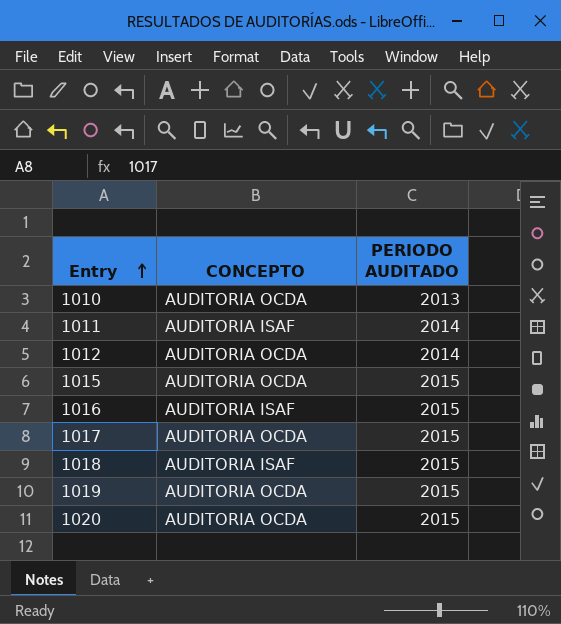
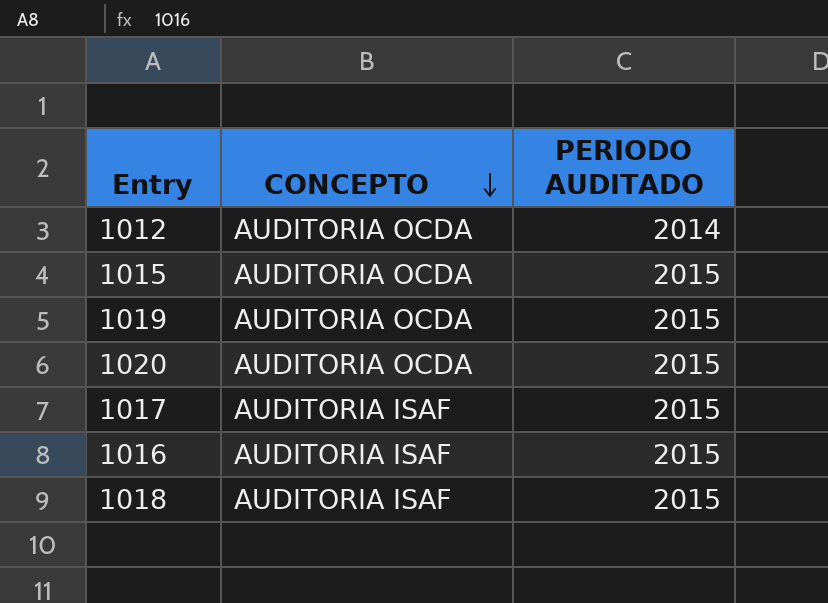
row order: Entry ascending -> CONCEPTO descending
row 1010: AUDITORIA OCDA | 2013 -> none
row 1011: AUDITORIA ISAF | 2014 -> none
1017 | CONCEPTO: AUDITORIA OCDA -> AUDITORIA ISAF

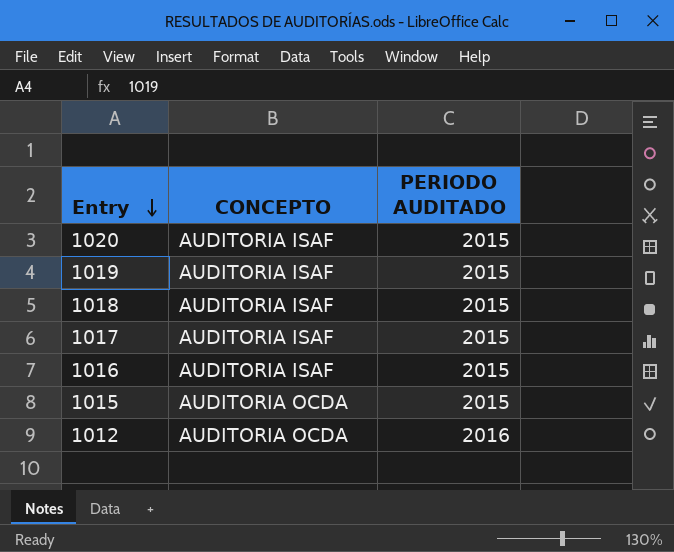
row order: CONCEPTO descending -> Entry descending
1020 | CONCEPTO: AUDITORIA OCDA -> AUDITORIA ISAF
1019 | CONCEPTO: AUDITORIA OCDA -> AUDITORIA ISAF
1012 | PERIODO AUDITADO: 2014 -> 2016

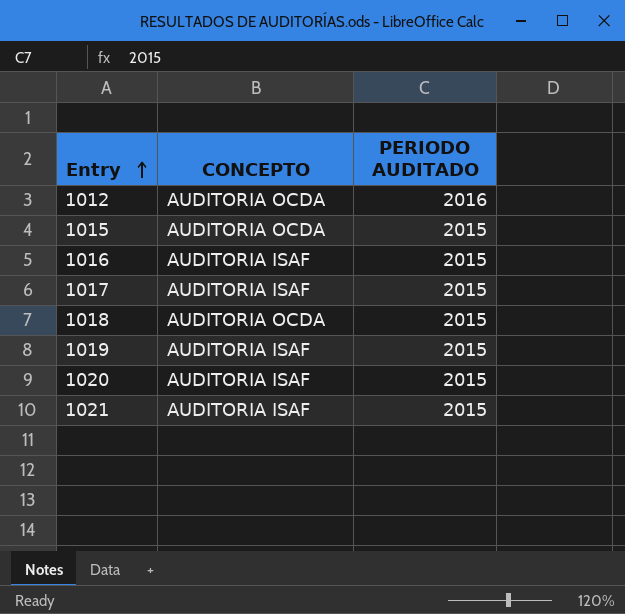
row order: Entry descending -> Entry ascending
1018 | CONCEPTO: AUDITORIA ISAF -> AUDITORIA OCDA
row 1021: none -> AUDITORIA ISAF | 2015

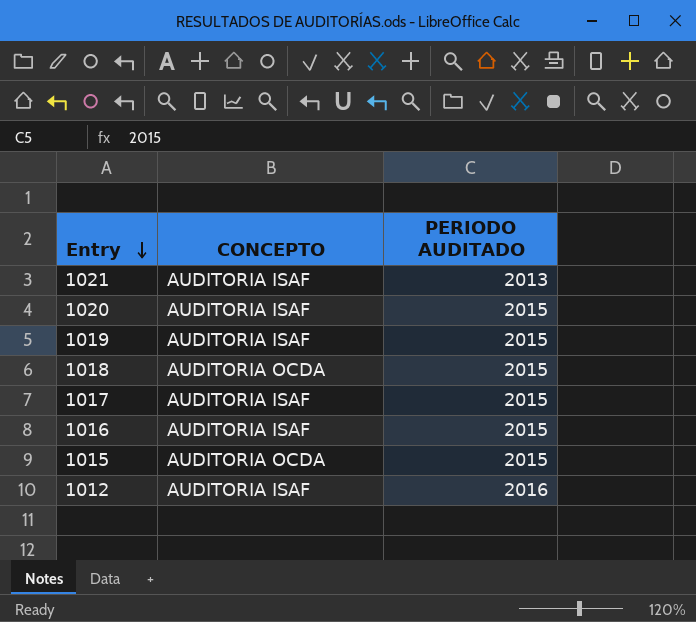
row order: Entry ascending -> Entry descending
1021 | PERIODO AUDITADO: 2015 -> 2013
1012 | CONCEPTO: AUDITORIA OCDA -> AUDITORIA ISAF

